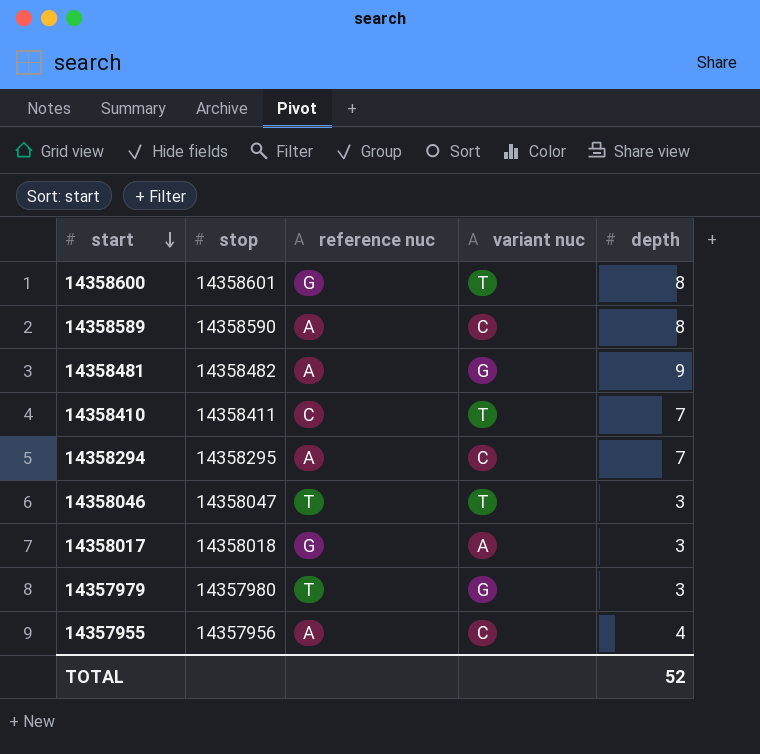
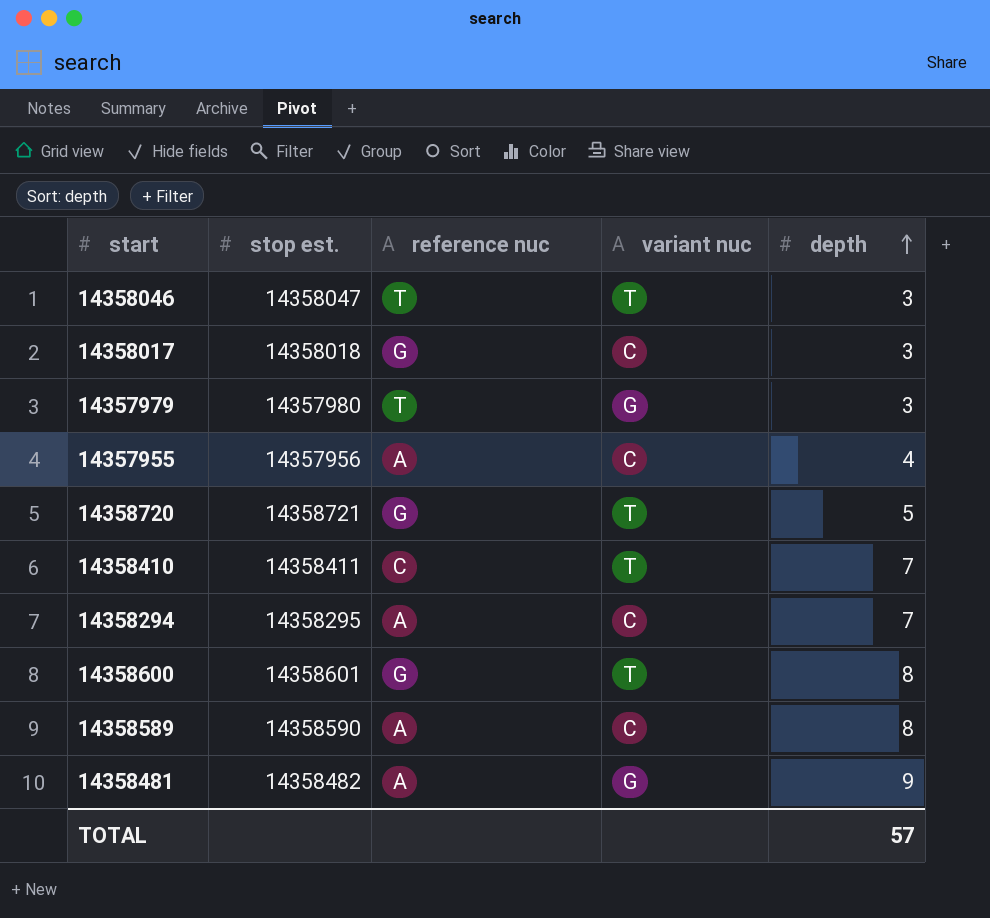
row order: start descending -> depth ascending
column name: stop -> stop est.
14358017 | variant nuc: A -> C
row 14358720: none -> 14358721 | G | T | 5
TOTAL | depth: 52 -> 57

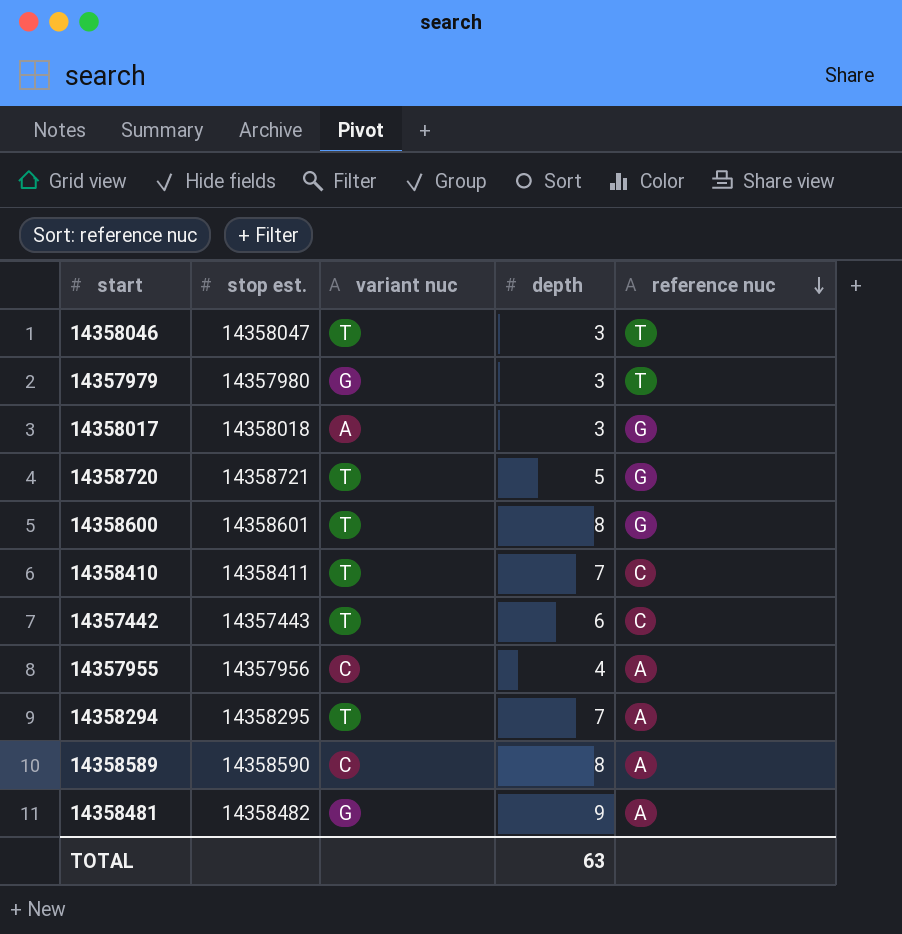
row order: depth ascending -> reference nuc descending
column reference nuc | position: 3 -> 5
14358017 | variant nuc: C -> A
row 14357442: none -> 14357443 | T | 6 | C
14358294 | variant nuc: C -> T
TOTAL | depth: 57 -> 63

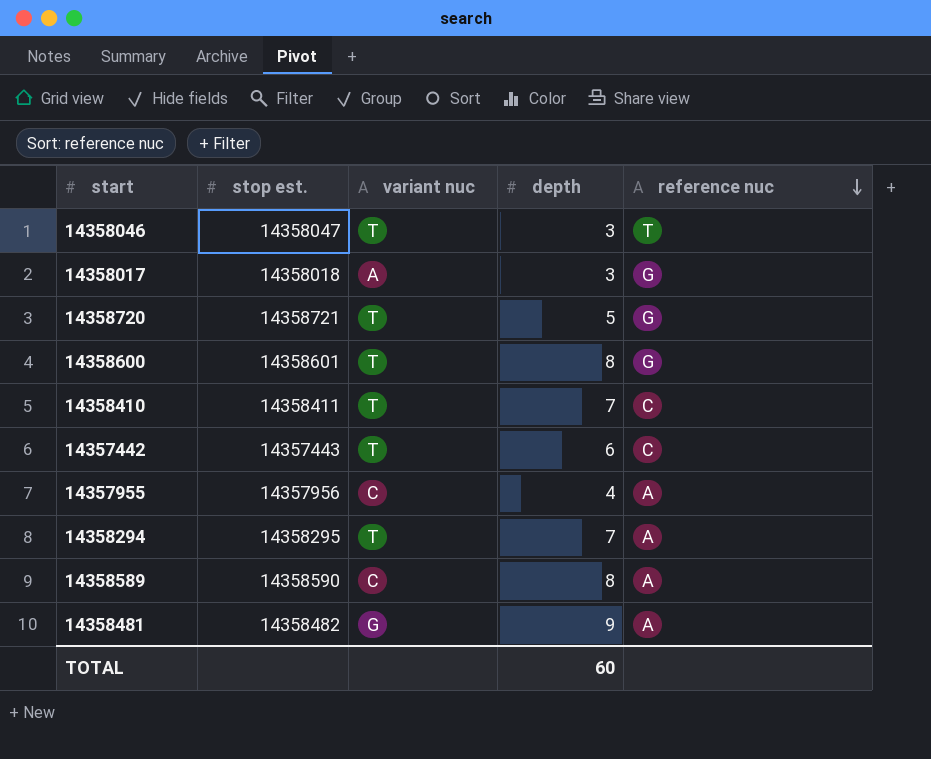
row 14357979: 14357980 | G | 3 | T -> none
TOTAL | depth: 63 -> 60

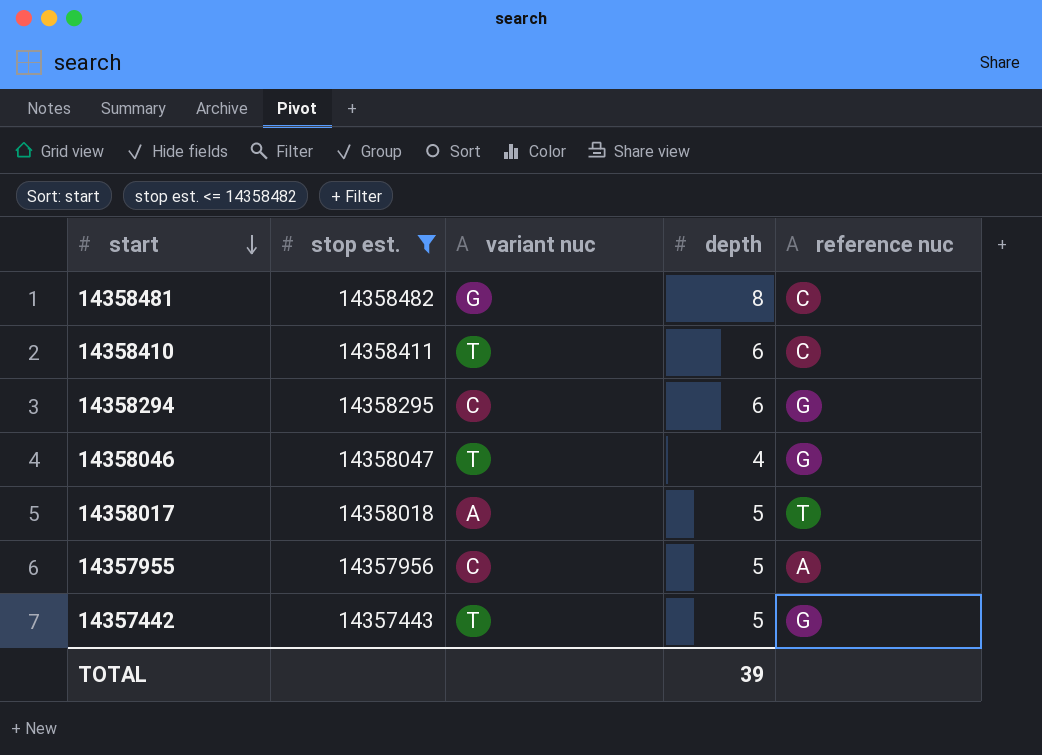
filter: none -> stop est. <= 14358482
row order: reference nuc descending -> start descending
14358481 | depth: 9 -> 8
14358481 | reference nuc: A -> C
14358410 | depth: 7 -> 6
14358294 | variant nuc: T -> C
14358294 | depth: 7 -> 6
14358294 | reference nuc: A -> G
14358046 | depth: 3 -> 4
14358046 | reference nuc: T -> G
14358017 | depth: 3 -> 5
14358017 | reference nuc: G -> T
14357955 | depth: 4 -> 5
14357442 | depth: 6 -> 5
14357442 | reference nuc: C -> G
TOTAL | depth: 60 -> 39

